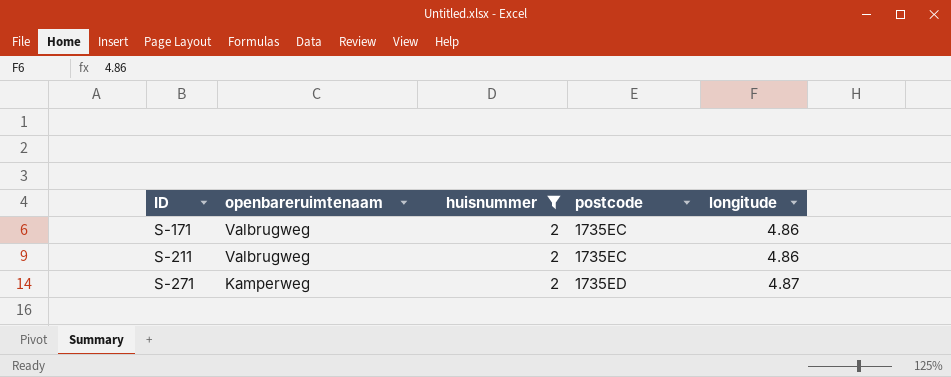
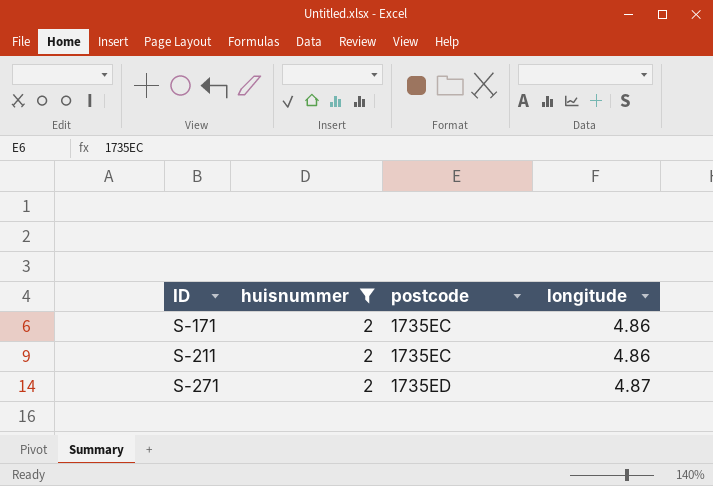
column openbareruimtenaam | position: 2 -> none

